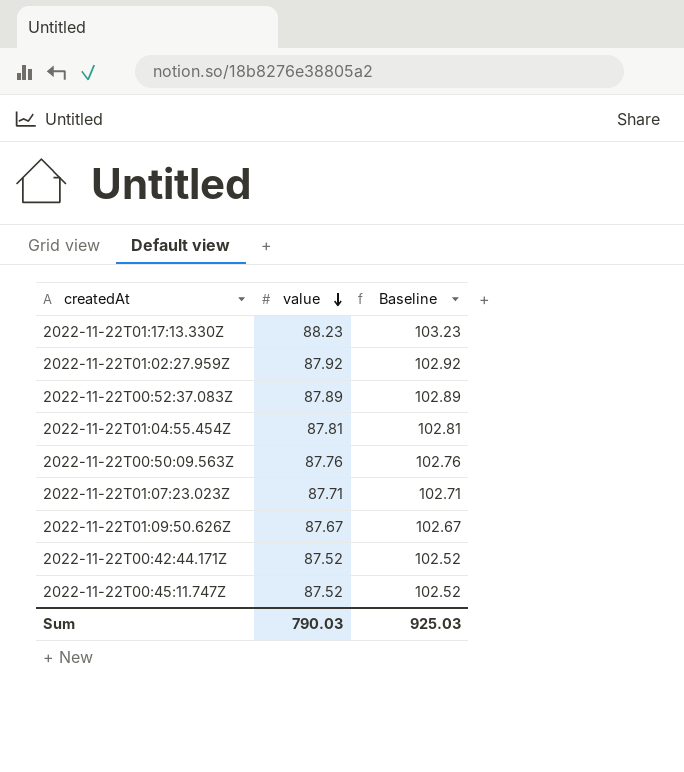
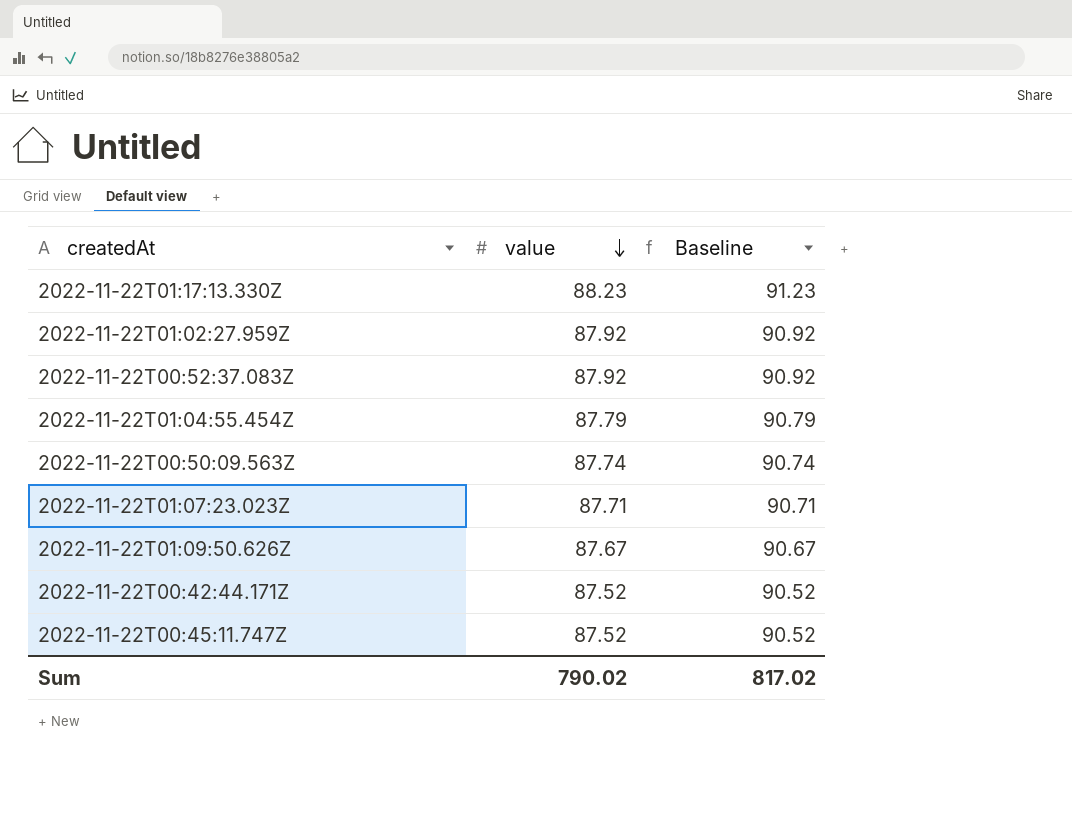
column Baseline | formula: [value] + 15 -> [value] + 3
2022-11-22T00:52:37.083Z | value: 87.89 -> 87.92
2022-11-22T01:04:55.454Z | value: 87.81 -> 87.79
2022-11-22T00:50:09.563Z | value: 87.76 -> 87.74
Sum | value: 790.03 -> 790.02
Sum | Baseline: 925.03 -> 817.02

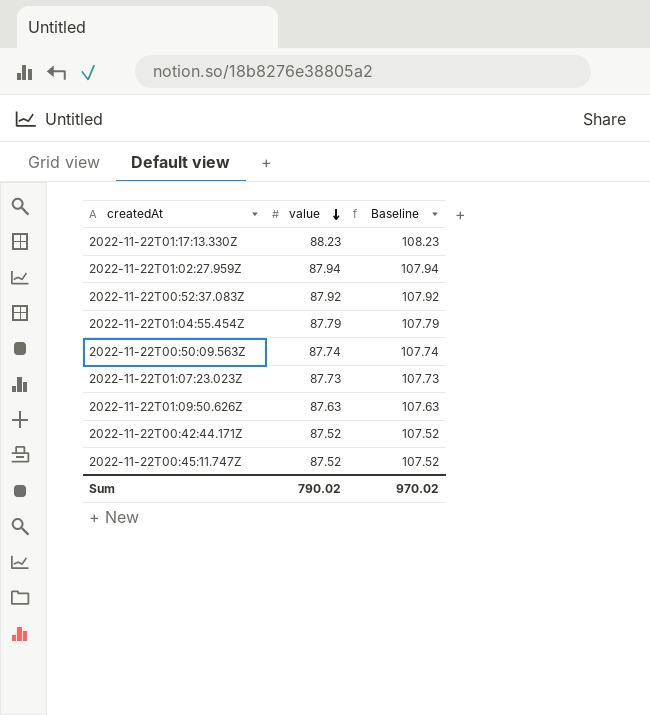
column Baseline | formula: [value] + 3 -> [value] + 20
2022-11-22T01:02:27.959Z | value: 87.92 -> 87.94
2022-11-22T01:07:23.023Z | value: 87.71 -> 87.73
2022-11-22T01:09:50.626Z | value: 87.67 -> 87.63
Sum | Baseline: 817.02 -> 970.02

